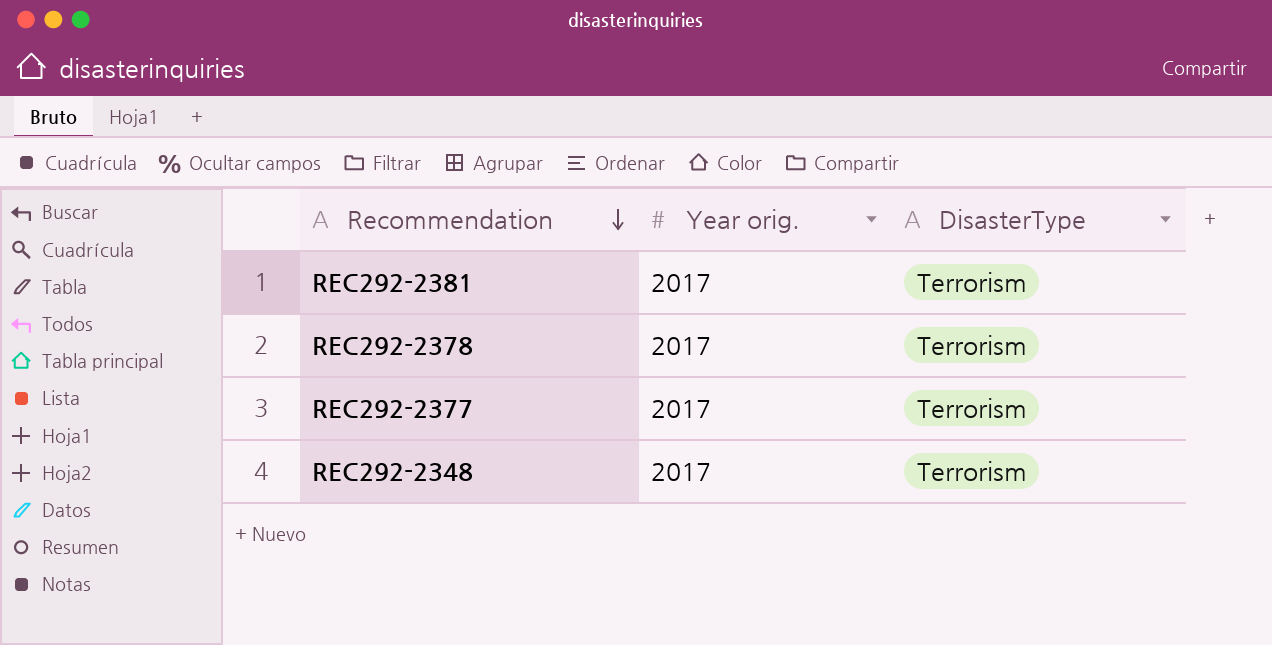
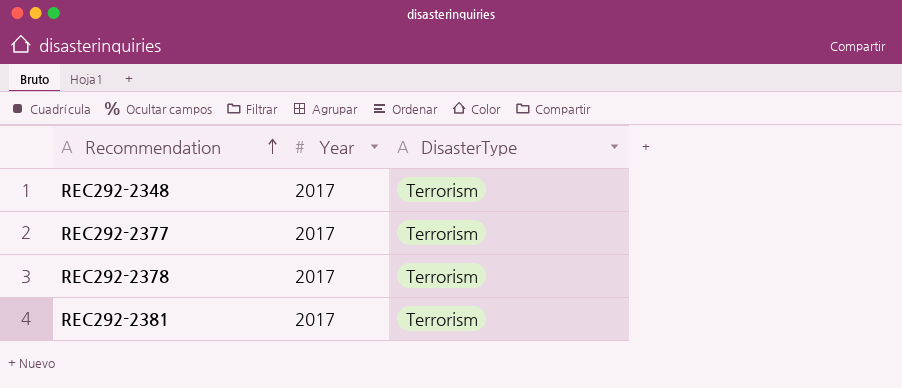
row order: Recommendation descending -> Recommendation ascending
column name: Year orig. -> Year

